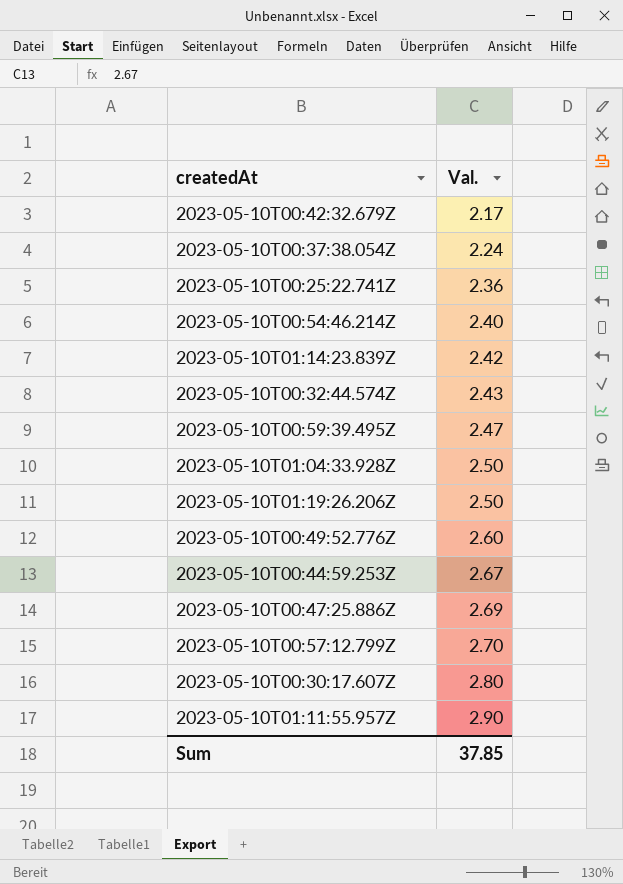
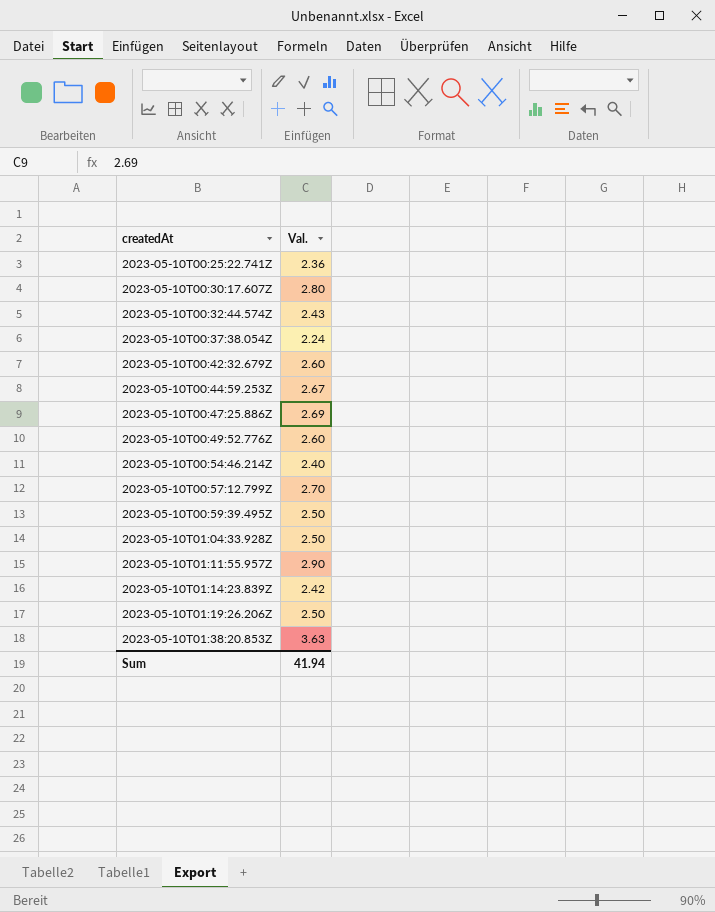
row order: Val. ascending -> createdAt ascending
2023-05-10T00:42:32.679Z | Val.: 2.17 -> 2.60
2023-05-10T00:59:39.495Z | Val.: 2.47 -> 2.50
row 2023-05-10T01:38:20.853Z: none -> 3.63
Sum | Val.: 37.85 -> 41.94

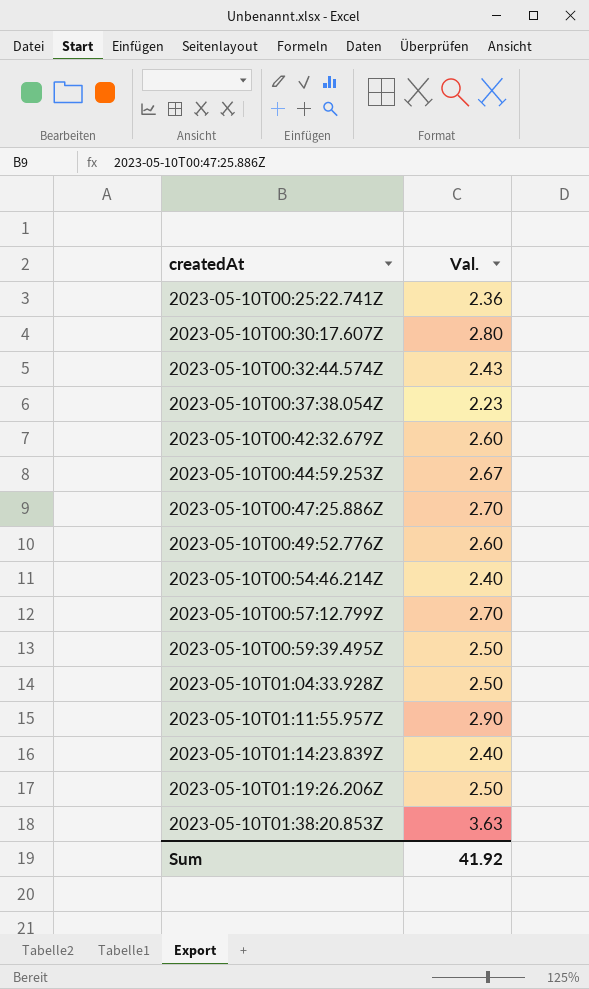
2023-05-10T00:37:38.054Z | Val.: 2.24 -> 2.23
2023-05-10T00:47:25.886Z | Val.: 2.69 -> 2.70
2023-05-10T01:14:23.839Z | Val.: 2.42 -> 2.40
Sum | Val.: 41.94 -> 41.92

